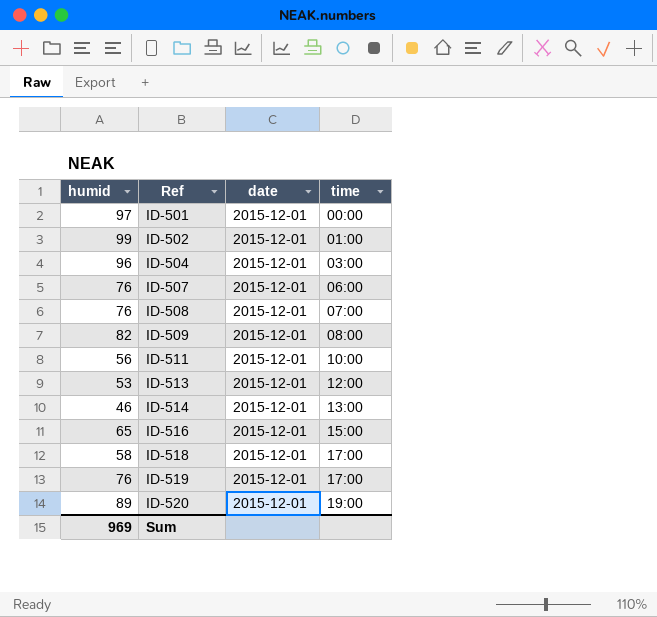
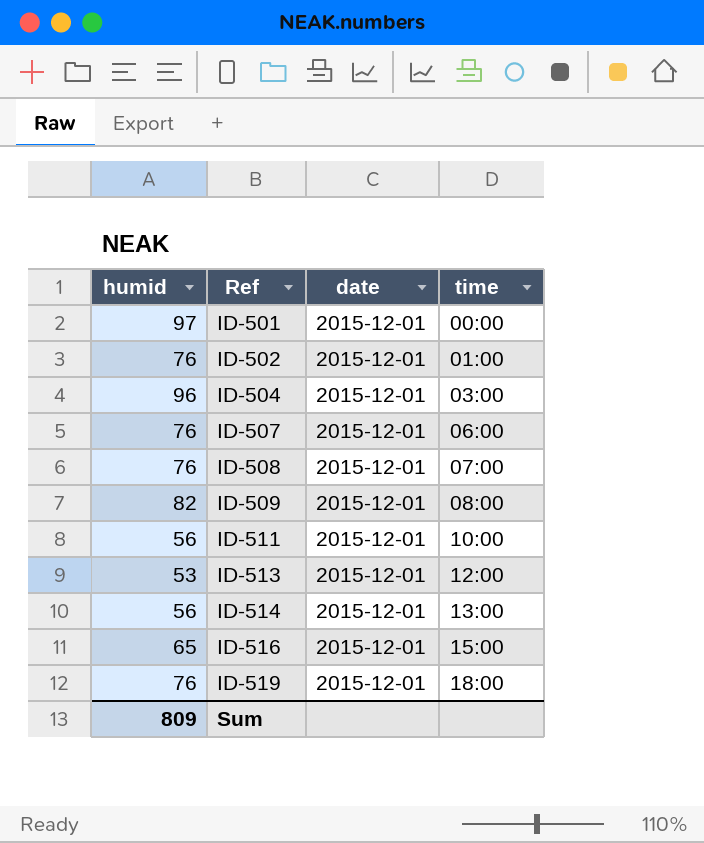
row ID-518: 58 | 2015-12-01 | 17:00 -> none
row ID-520: 89 | 2015-12-01 | 19:00 -> none
ID-502 | humid: 99 -> 76
ID-514 | humid: 46 -> 56
ID-519 | time: 17:00 -> 18:00
Sum | humid: 969 -> 809

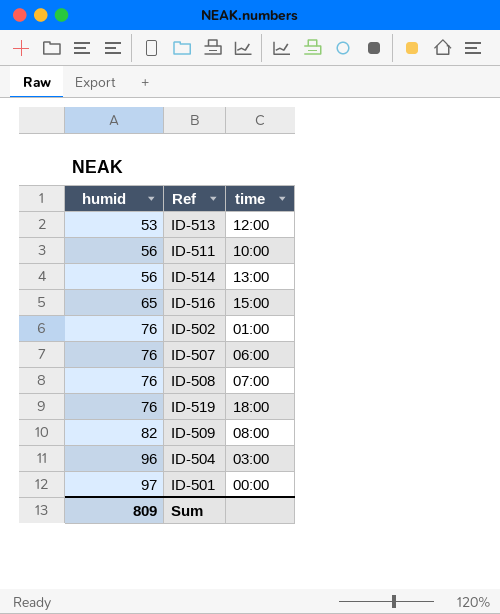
row order: Ref ascending -> humid ascending
column date | position: 3 -> none

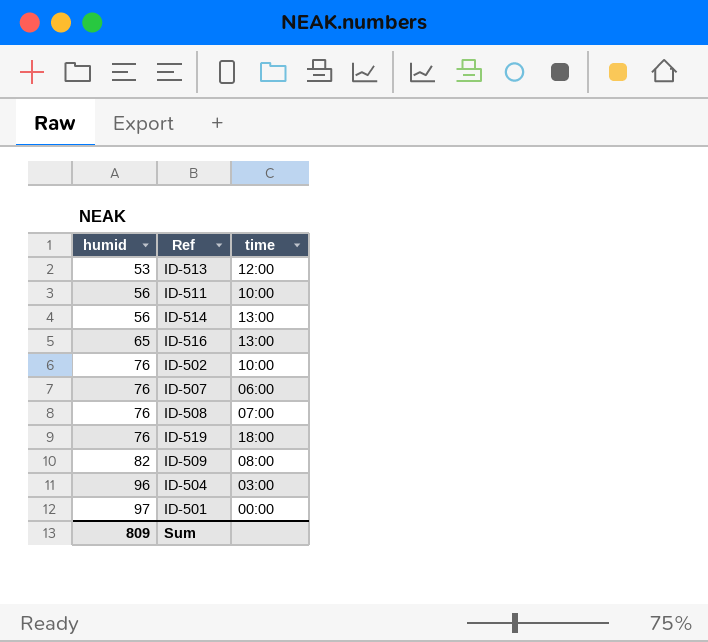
ID-516 | time: 15:00 -> 13:00
ID-502 | time: 01:00 -> 10:00

